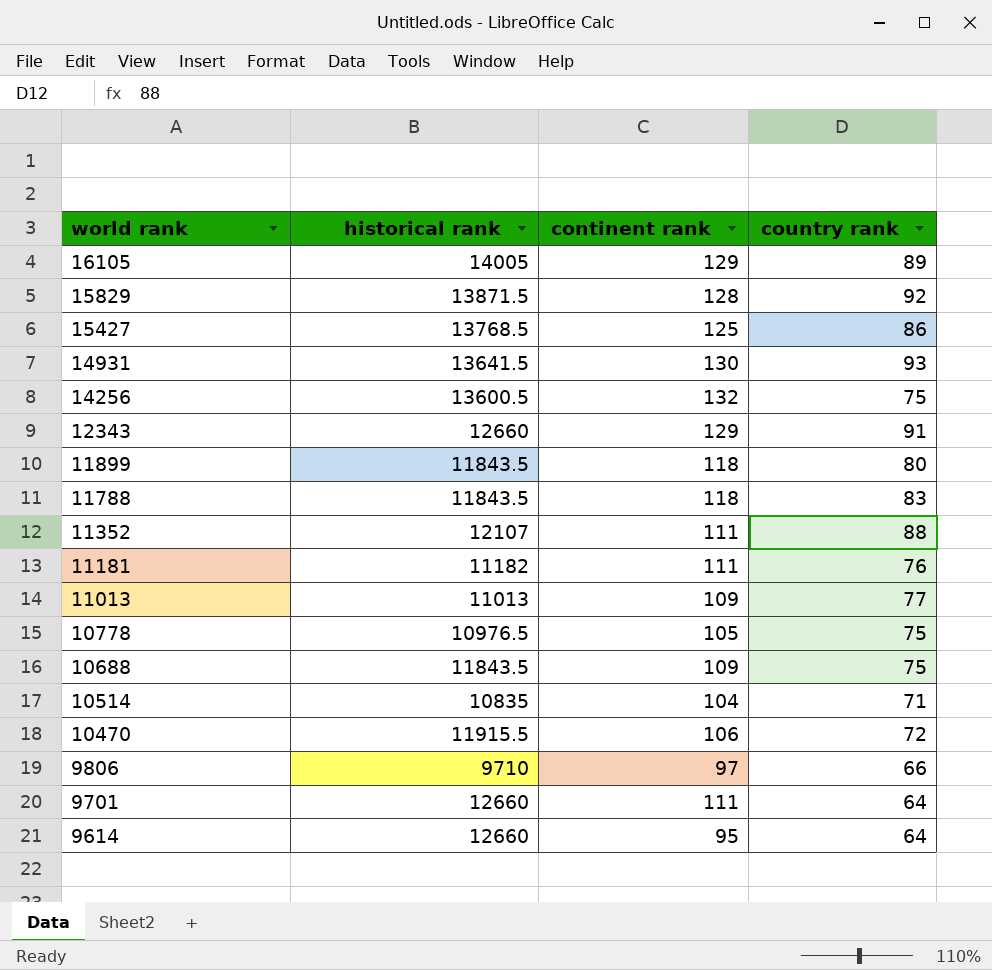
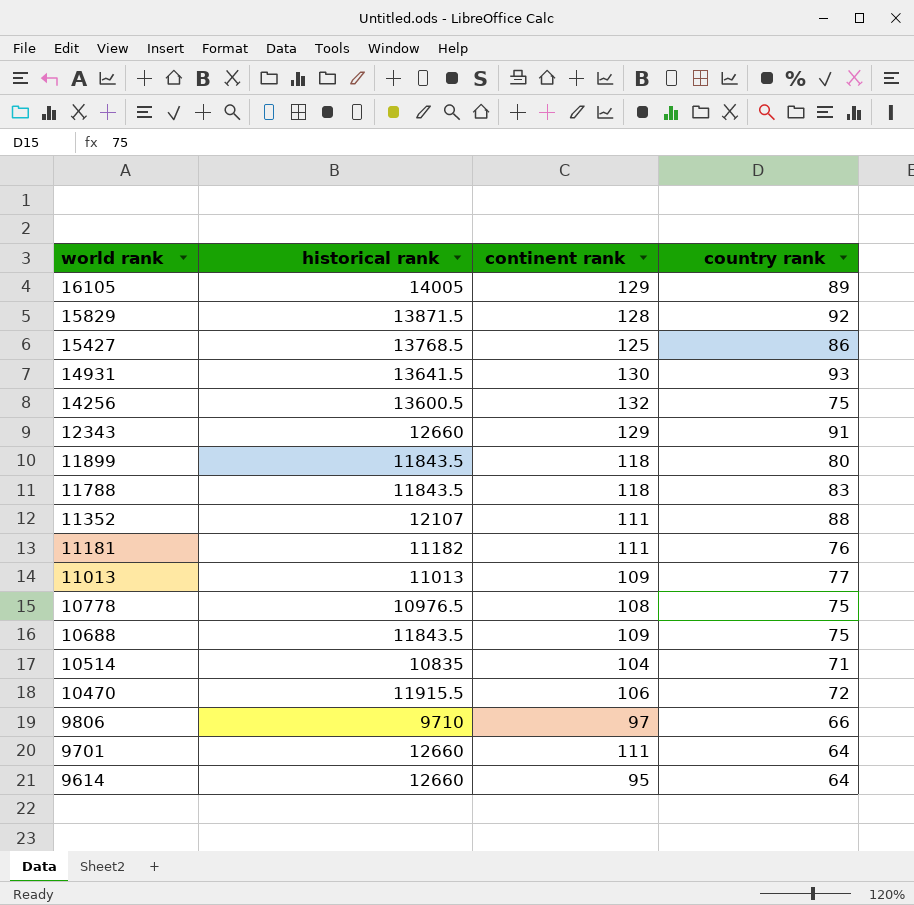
10778 | continent rank: 105 -> 108

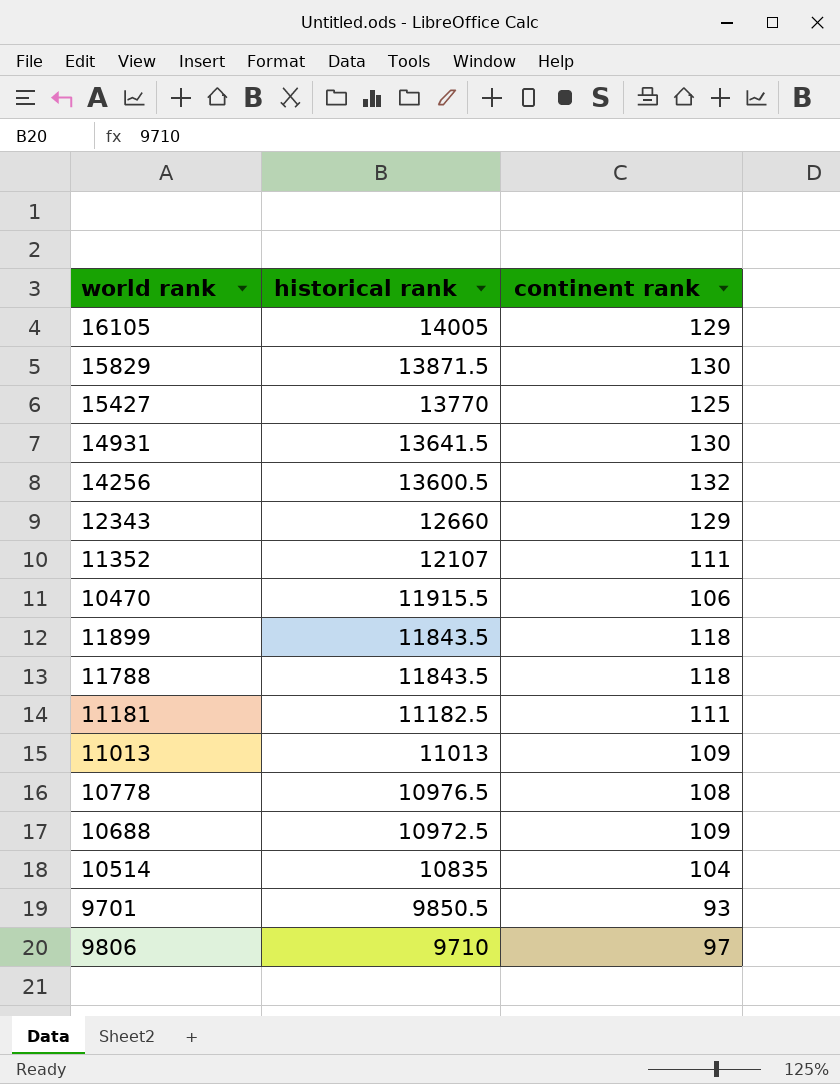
row order: world rank descending -> historical rank descending
column country rank | position: 4 -> none
row 9614: 12660 | 95 | 64 -> none
15829 | continent rank: 128 -> 130
15427 | historical rank: 13768.5 -> 13770
11181 | historical rank: 11182 -> 11182.5
10688 | historical rank: 11843.5 -> 10972.5
9701 | historical rank: 12660 -> 9850.5
9701 | continent rank: 111 -> 93

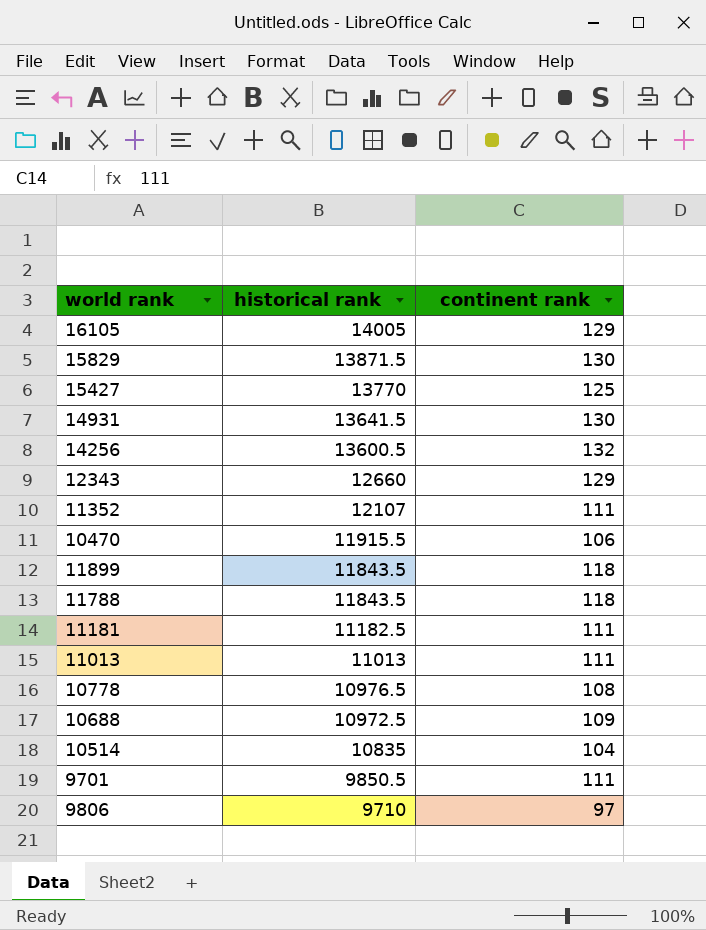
11013 | continent rank: 109 -> 111
9701 | continent rank: 93 -> 111

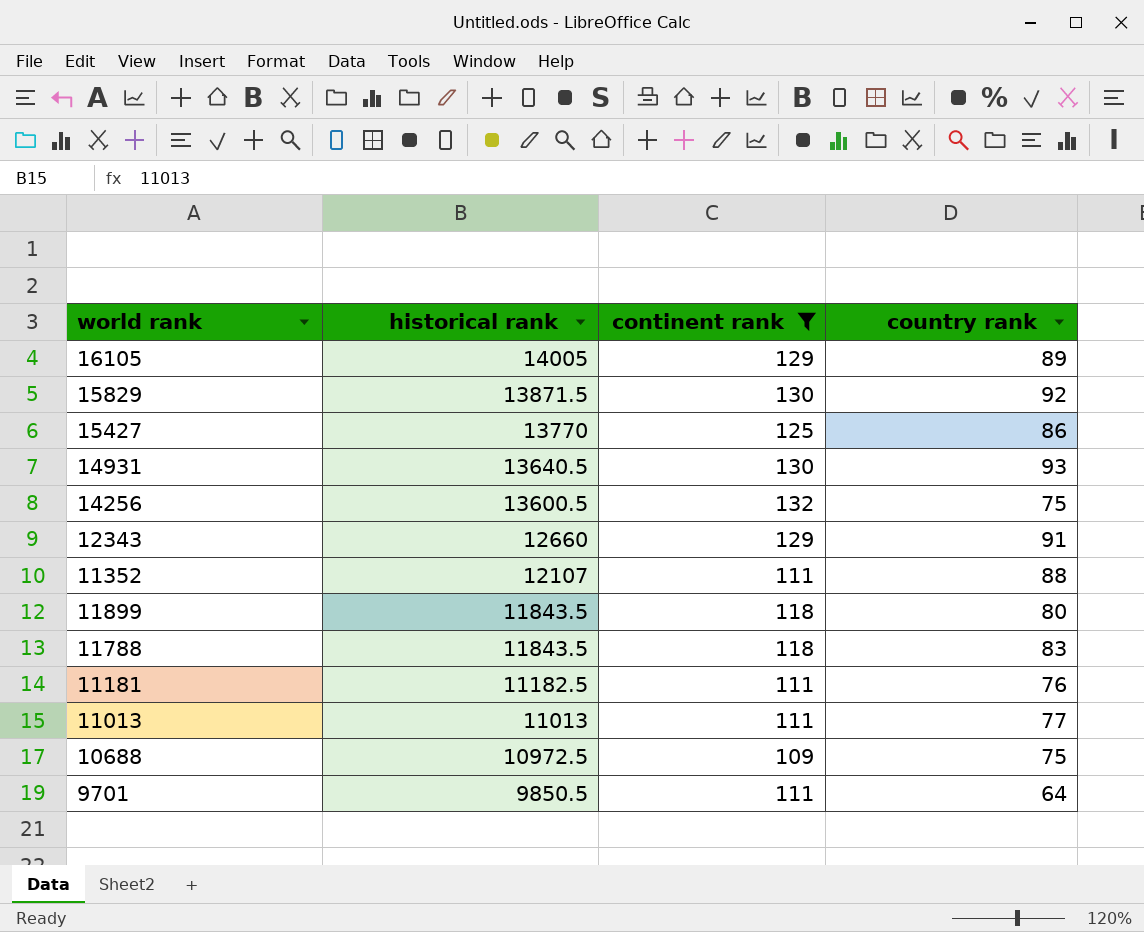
filter: none -> continent rank >= 109
column country rank | position: none -> 4
14931 | historical rank: 13641.5 -> 13640.5

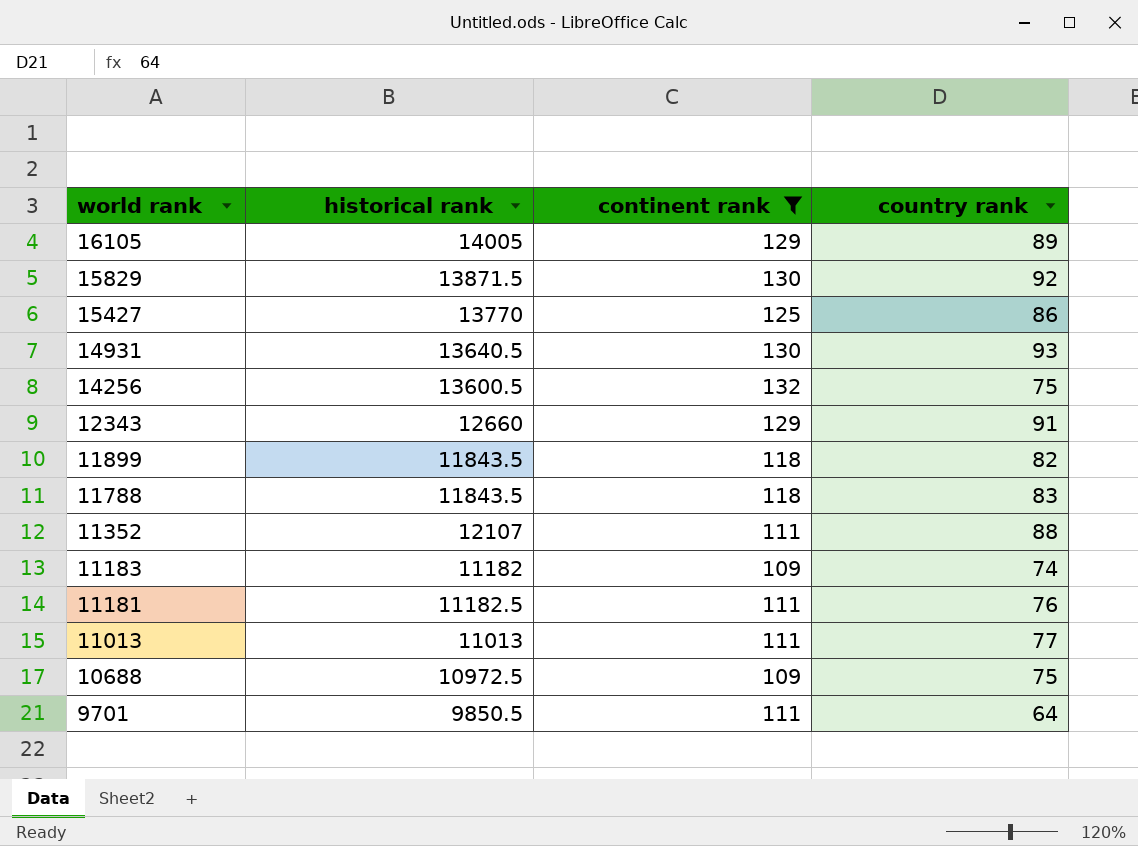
row order: historical rank descending -> world rank descending
11899 | country rank: 80 -> 82
row 11183: none -> 11182 | 109 | 74

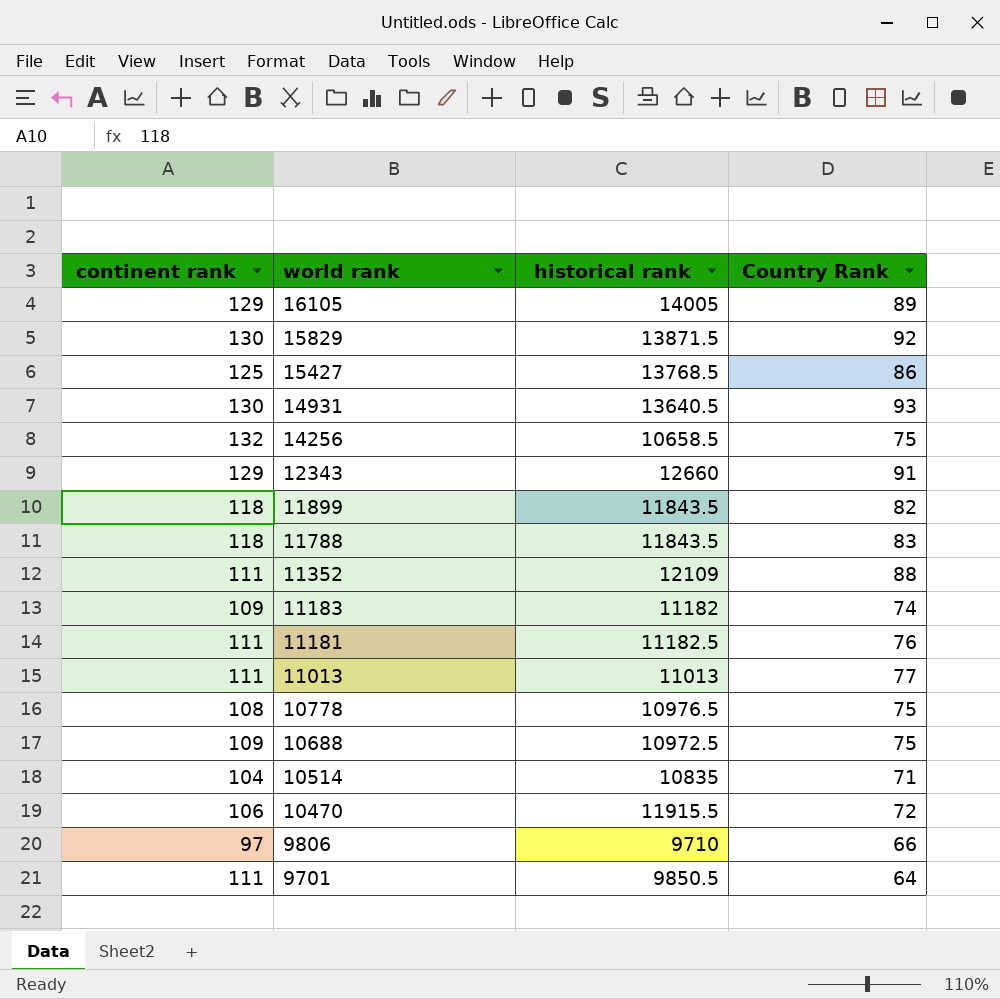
filter: continent rank >= 109 -> none
column continent rank | position: 3 -> 1
column name: country rank -> Country Rank
15427 | historical rank: 13770 -> 13768.5
14256 | historical rank: 13600.5 -> 10658.5
11352 | historical rank: 12107 -> 12109

